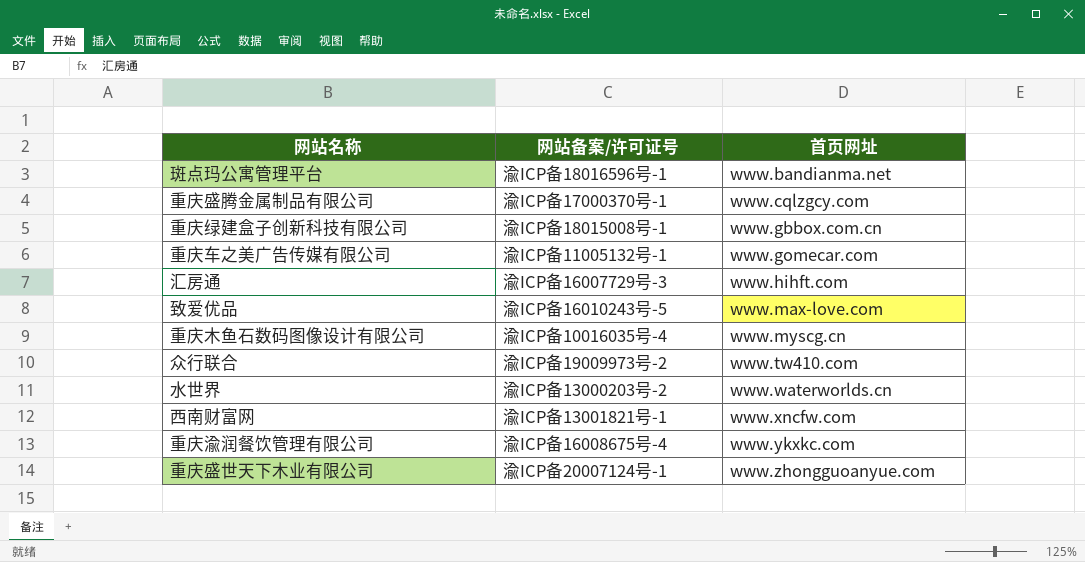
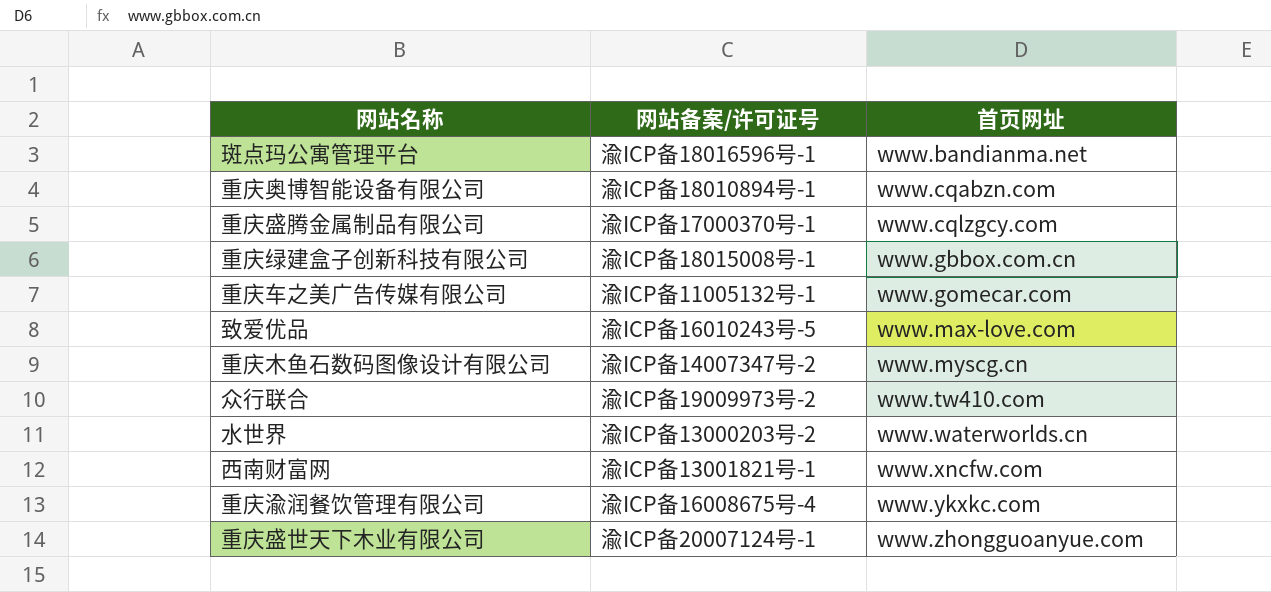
row 汇房通: 渝ICP备16007729号-3 | www.hihft.com -> none
row 重庆奥博智能设备有限公司: none -> 渝ICP备18010894号-1 | www.cqabzn.com
重庆木鱼石数码图像设计有限公司 | 网站备案/许可证号: 渝ICP备10016035号-4 -> 渝ICP备14007347号-2

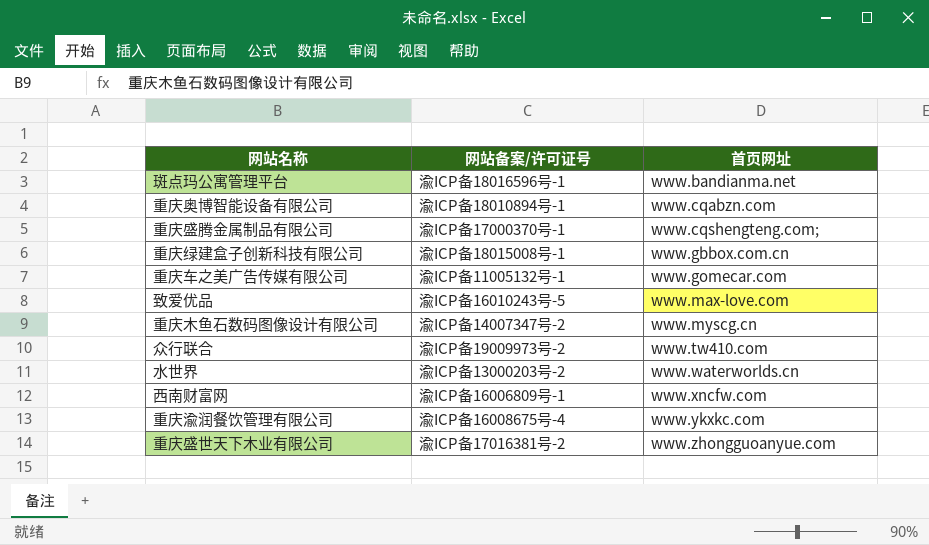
重庆盛腾金属制品有限公司 | 首页网址: www.cqlzgcy.com -> www.cqshengteng.com;
西南财富网 | 网站备案/许可证号: 渝ICP备13001821号-1 -> 渝ICP备16006809号-1
重庆盛世天下木业有限公司 | 网站备案/许可证号: 渝ICP备20007124号-1 -> 渝ICP备17016381号-2

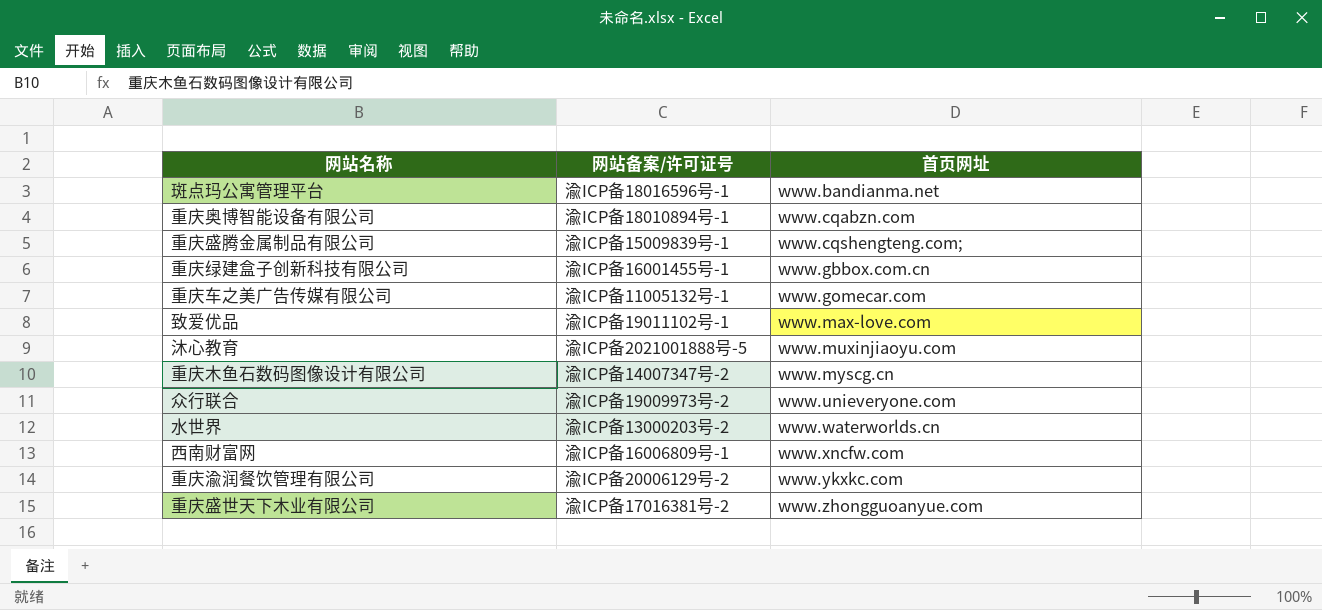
重庆盛腾金属制品有限公司 | 网站备案/许可证号: 渝ICP备17000370号-1 -> 渝ICP备15009839号-1
重庆绿建盒子创新科技有限公司 | 网站备案/许可证号: 渝ICP备18015008号-1 -> 渝ICP备16001455号-1
致爱优品 | 网站备案/许可证号: 渝ICP备16010243号-5 -> 渝ICP备19011102号-1
row 沐心教育: none -> 渝ICP备2021001888号-5 | www.muxinjiaoyu.com
众行联合 | 首页网址: www.tw410.com -> www.unieveryone.com
重庆渝润餐饮管理有限公司 | 网站备案/许可证号: 渝ICP备16008675号-4 -> 渝ICP备20006129号-2

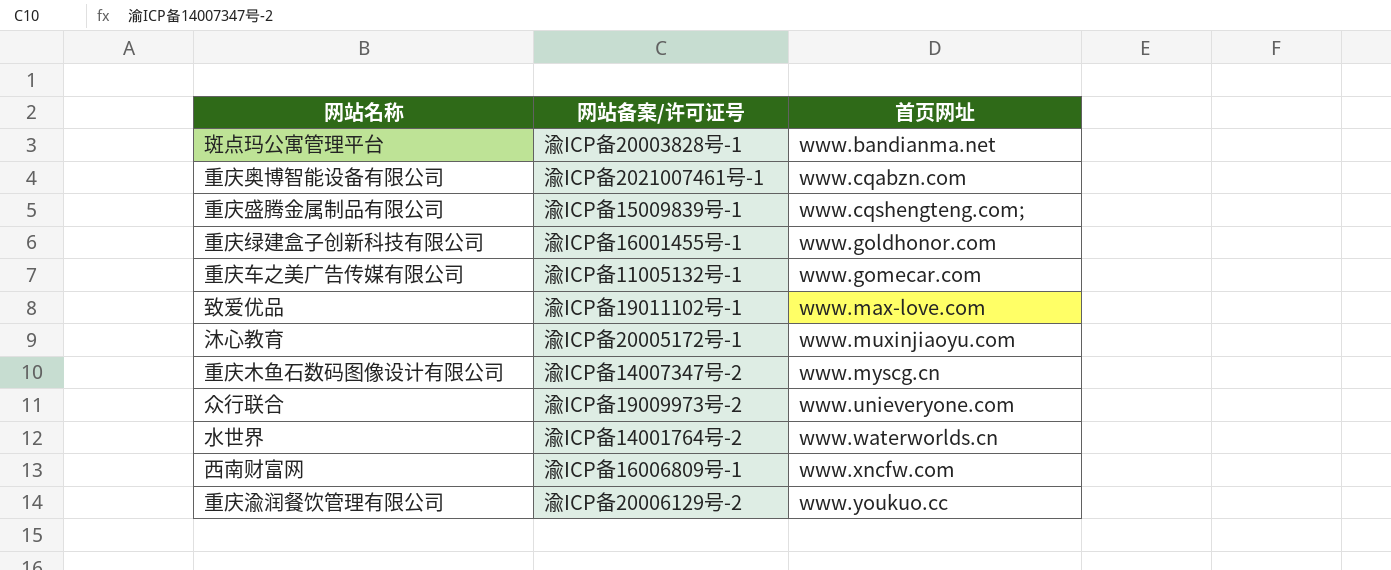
row 重庆盛世天下木业有限公司: 渝ICP备17016381号-2 | www.zhongguoanyue.com -> none
斑点玛公寓管理平台 | 网站备案/许可证号: 渝ICP备18016596号-1 -> 渝ICP备20003828号-1
重庆奥博智能设备有限公司 | 网站备案/许可证号: 渝ICP备18010894号-1 -> 渝ICP备2021007461号-1
重庆绿建盒子创新科技有限公司 | 首页网址: www.gbbox.com.cn -> www.goldhonor.com
沐心教育 | 网站备案/许可证号: 渝ICP备2021001888号-5 -> 渝ICP备20005172号-1
水世界 | 网站备案/许可证号: 渝ICP备13000203号-2 -> 渝ICP备14001764号-2
重庆渝润餐饮管理有限公司 | 首页网址: www.ykxkc.com -> www.youkuo.cc

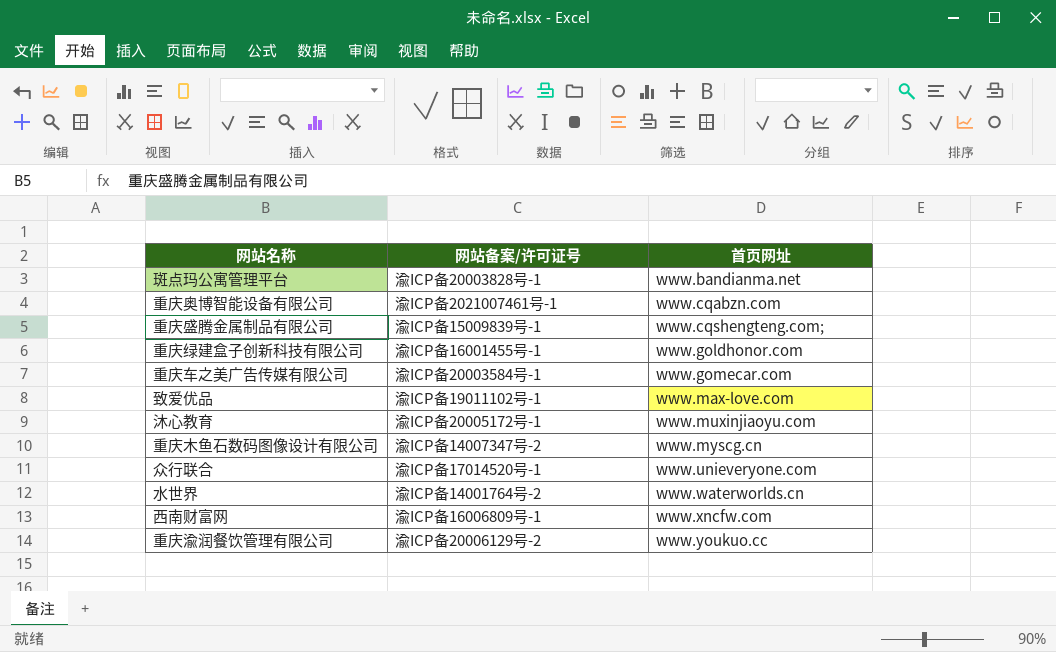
重庆车之美广告传媒有限公司 | 网站备案/许可证号: 渝ICP备11005132号-1 -> 渝ICP备20003584号-1
众行联合 | 网站备案/许可证号: 渝ICP备19009973号-2 -> 渝ICP备17014520号-1

